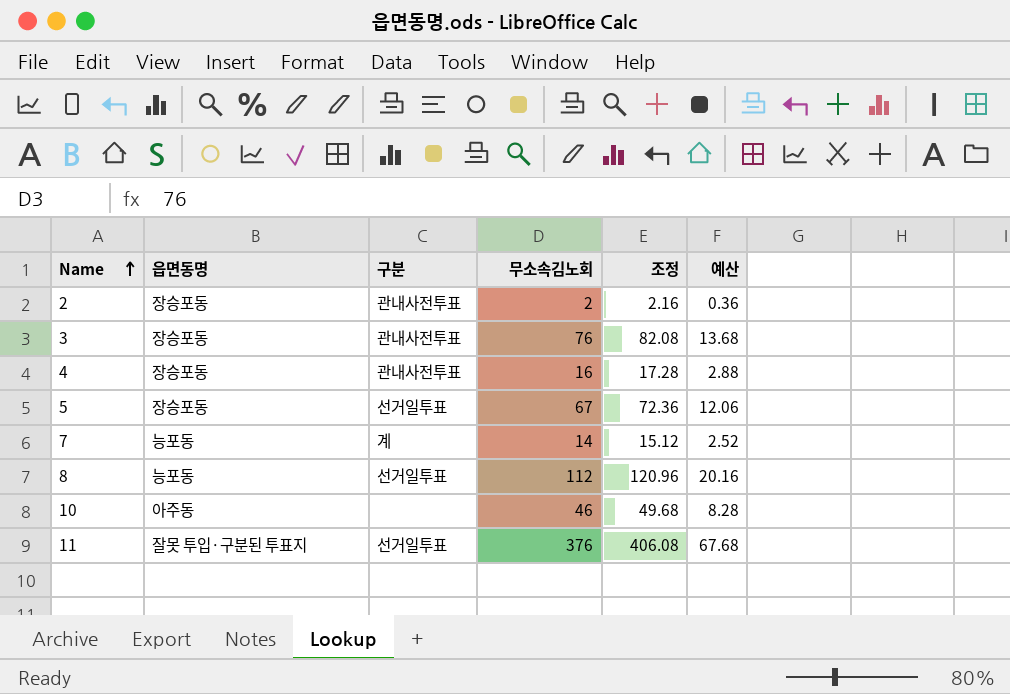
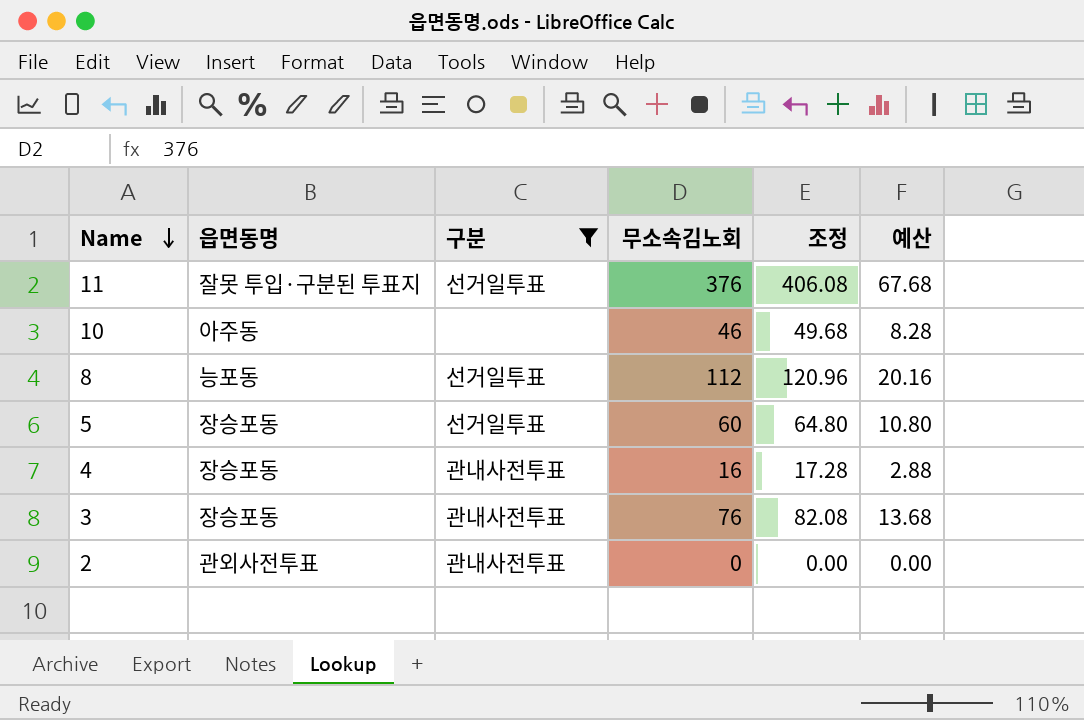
filter: none -> 구분 != 계
row order: Name ascending -> Name descending
5 | 무소속김노회: 67 -> 60
5 | 조정: 72.36 -> 64.80
5 | 예산: 12.06 -> 10.80
2 | 읍면동명: 장승포동 -> 관외사전투표
2 | 무소속김노회: 2 -> 0
2 | 조정: 2.16 -> 0.00
2 | 예산: 0.36 -> 0.00

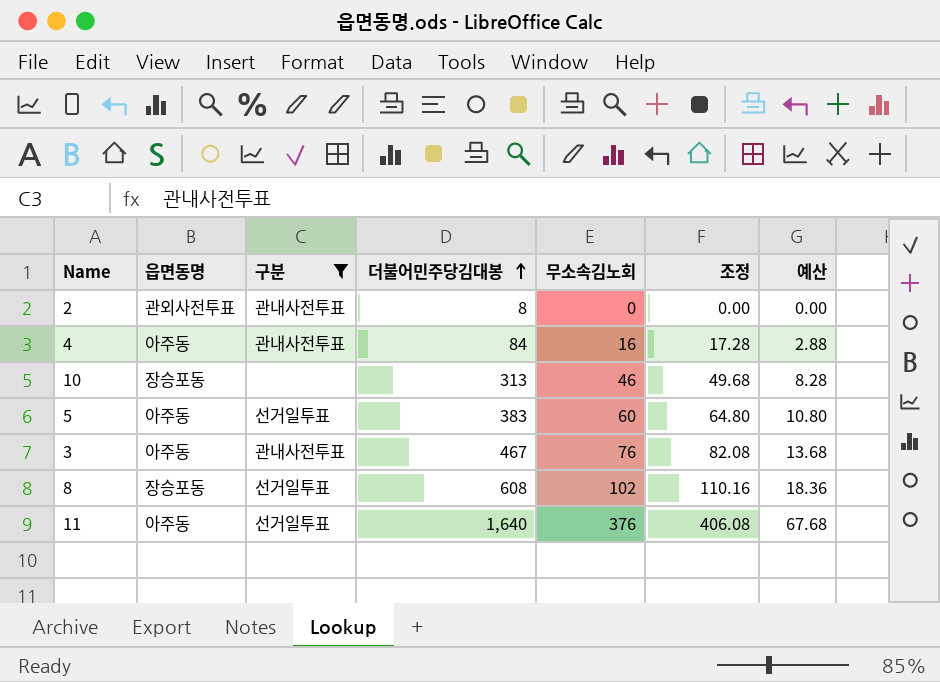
row order: Name descending -> 더불어민주당김대봉 ascending
column 더불어민주당김대봉 | position: none -> 4
4 | 읍면동명: 장승포동 -> 아주동
10 | 읍면동명: 아주동 -> 장승포동
5 | 읍면동명: 장승포동 -> 아주동
3 | 읍면동명: 장승포동 -> 아주동
8 | 읍면동명: 능포동 -> 장승포동
8 | 무소속김노회: 112 -> 102
8 | 조정: 120.96 -> 110.16
8 | 예산: 20.16 -> 18.36
11 | 읍면동명: 잘못 투입·구분된 투표지 -> 아주동

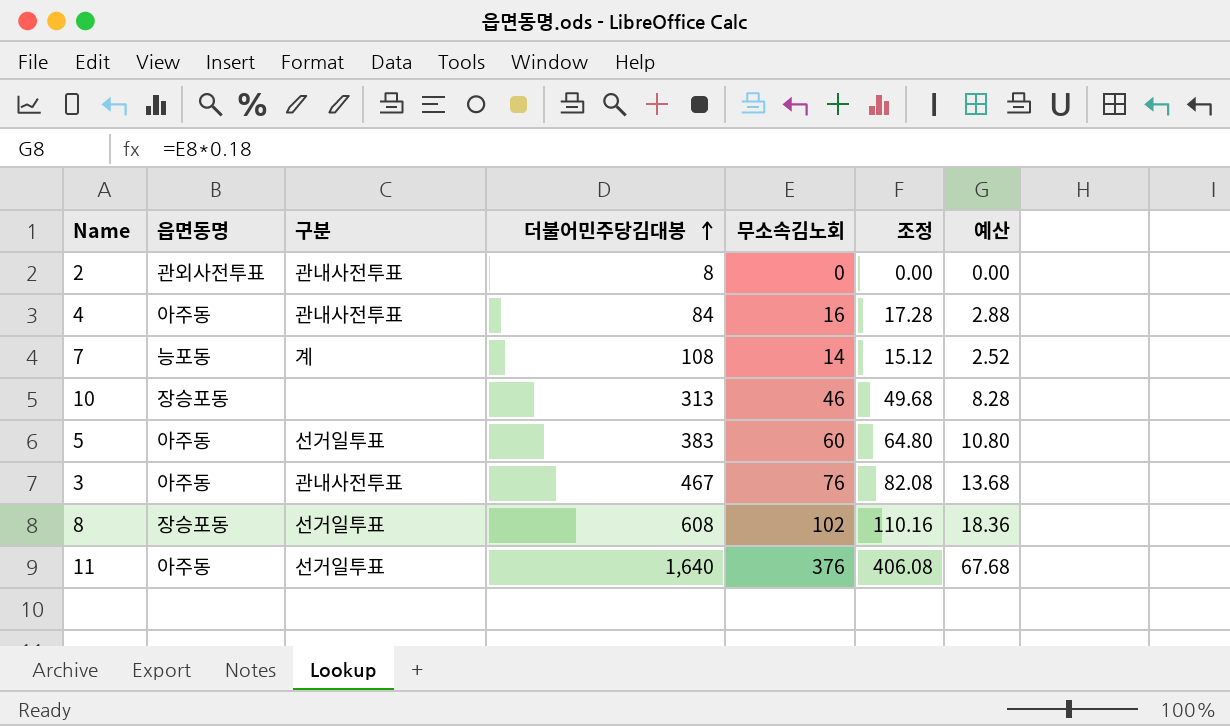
filter: 구분 != 계 -> none

